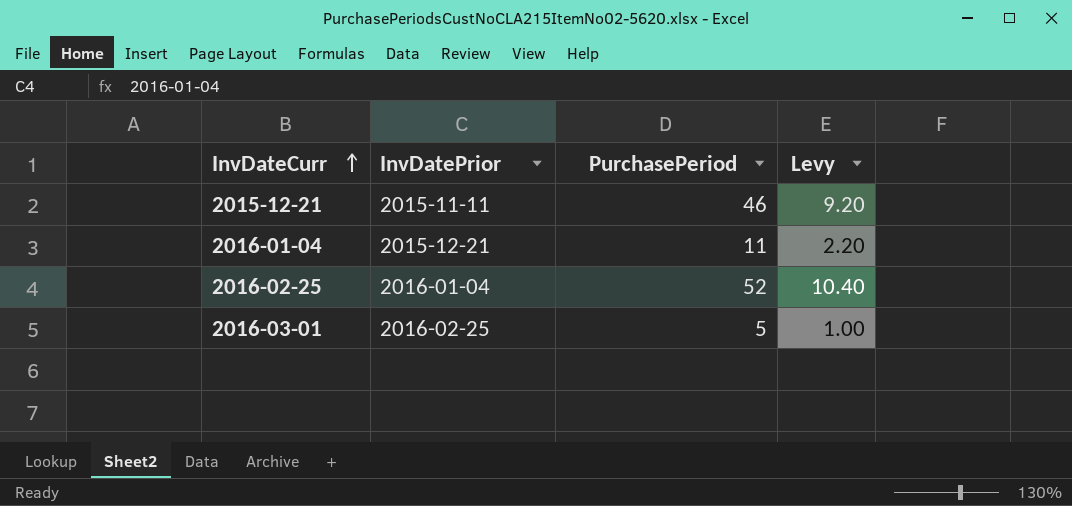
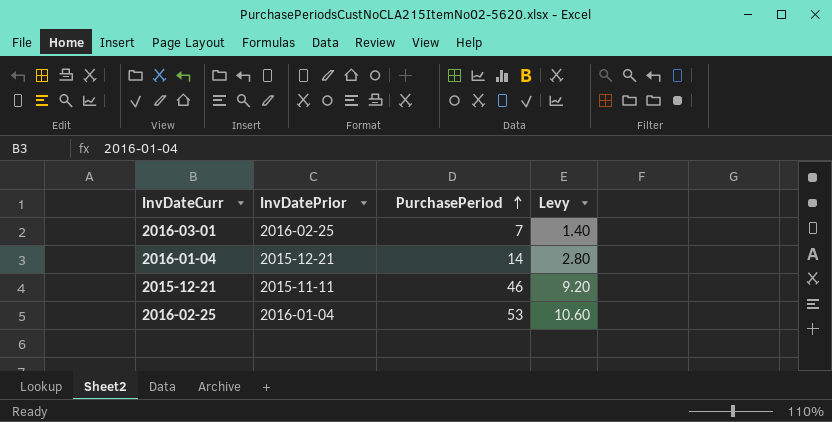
row order: InvDateCurr ascending -> PurchasePeriod ascending
2016-03-01 | PurchasePeriod: 5 -> 7
2016-03-01 | Levy: 1.00 -> 1.40
2016-01-04 | PurchasePeriod: 11 -> 14
2016-01-04 | Levy: 2.20 -> 2.80
2016-02-25 | PurchasePeriod: 52 -> 53
2016-02-25 | Levy: 10.40 -> 10.60

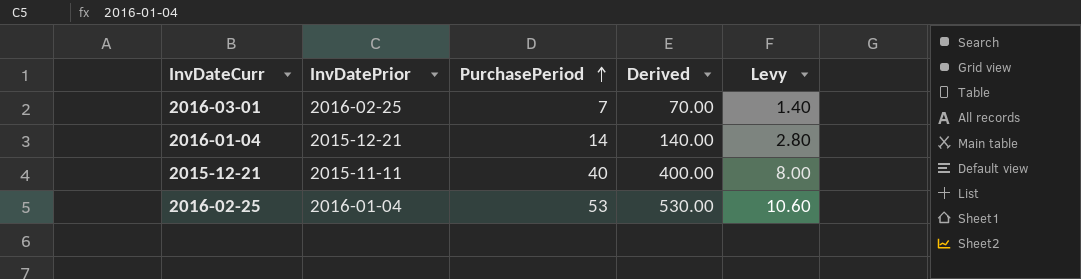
column Derived | formula: none -> [PurchasePeriod] * 10
2015-12-21 | PurchasePeriod: 46 -> 40
2015-12-21 | Levy: 9.20 -> 8.00

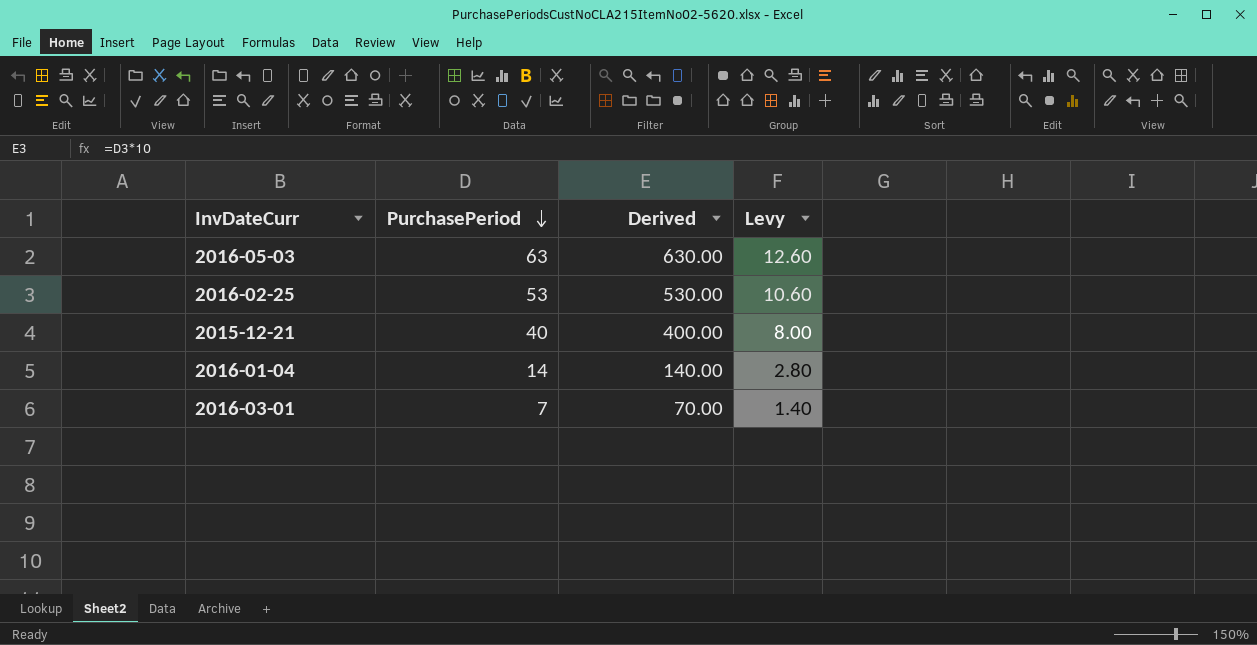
row order: PurchasePeriod ascending -> PurchasePeriod descending
column InvDatePrior | position: 2 -> none
row 2016-05-03: none -> 63 | 630.00 | 12.60

